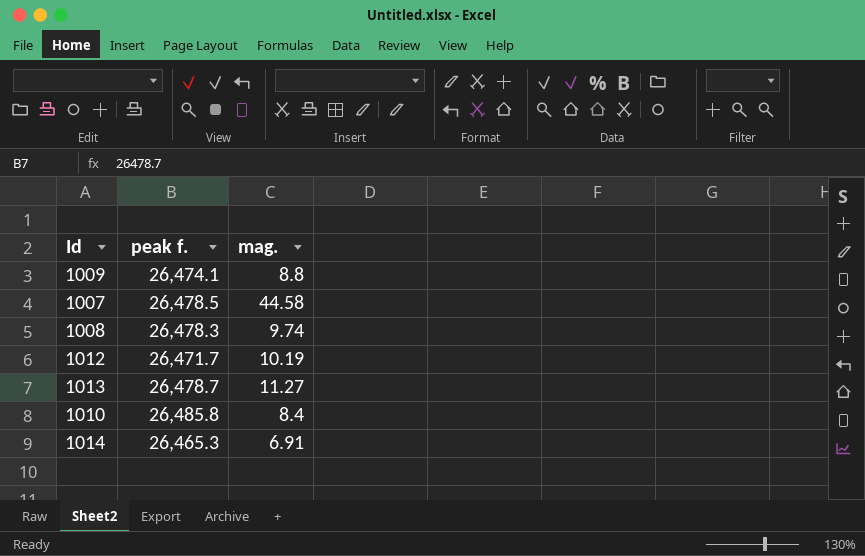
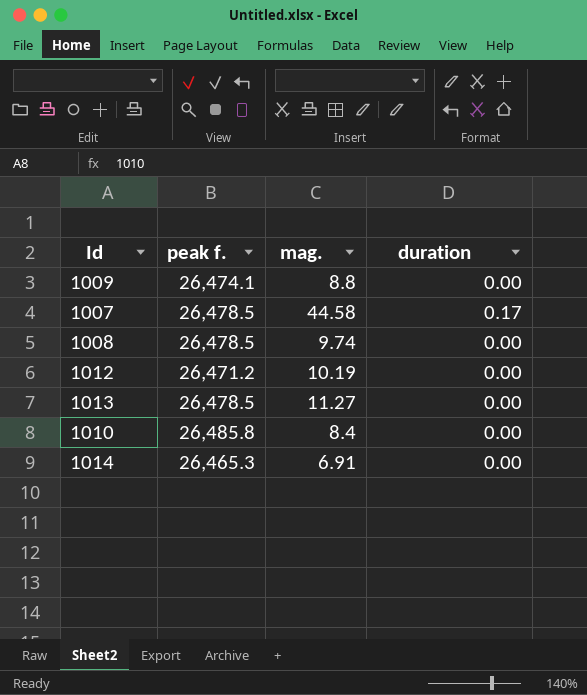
column duration | position: none -> 4
1008 | peak f.: 26,478.3 -> 26,478.5
1012 | peak f.: 26,471.7 -> 26,471.2
1013 | peak f.: 26,478.7 -> 26,478.5

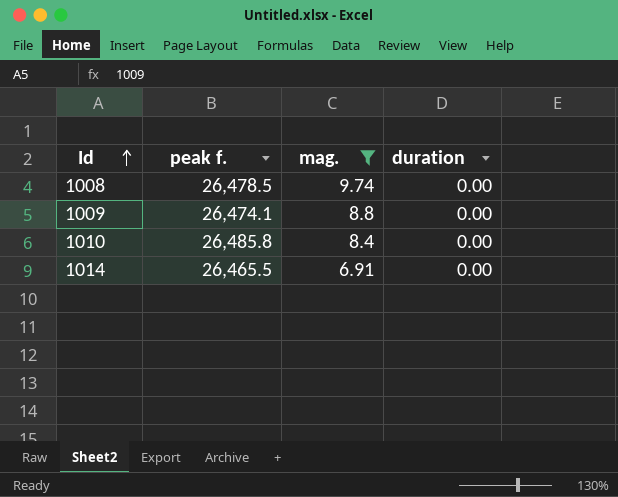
filter: none -> mag. <= 9.74
row order: none -> Id ascending
1014 | peak f.: 26,465.3 -> 26,465.5

